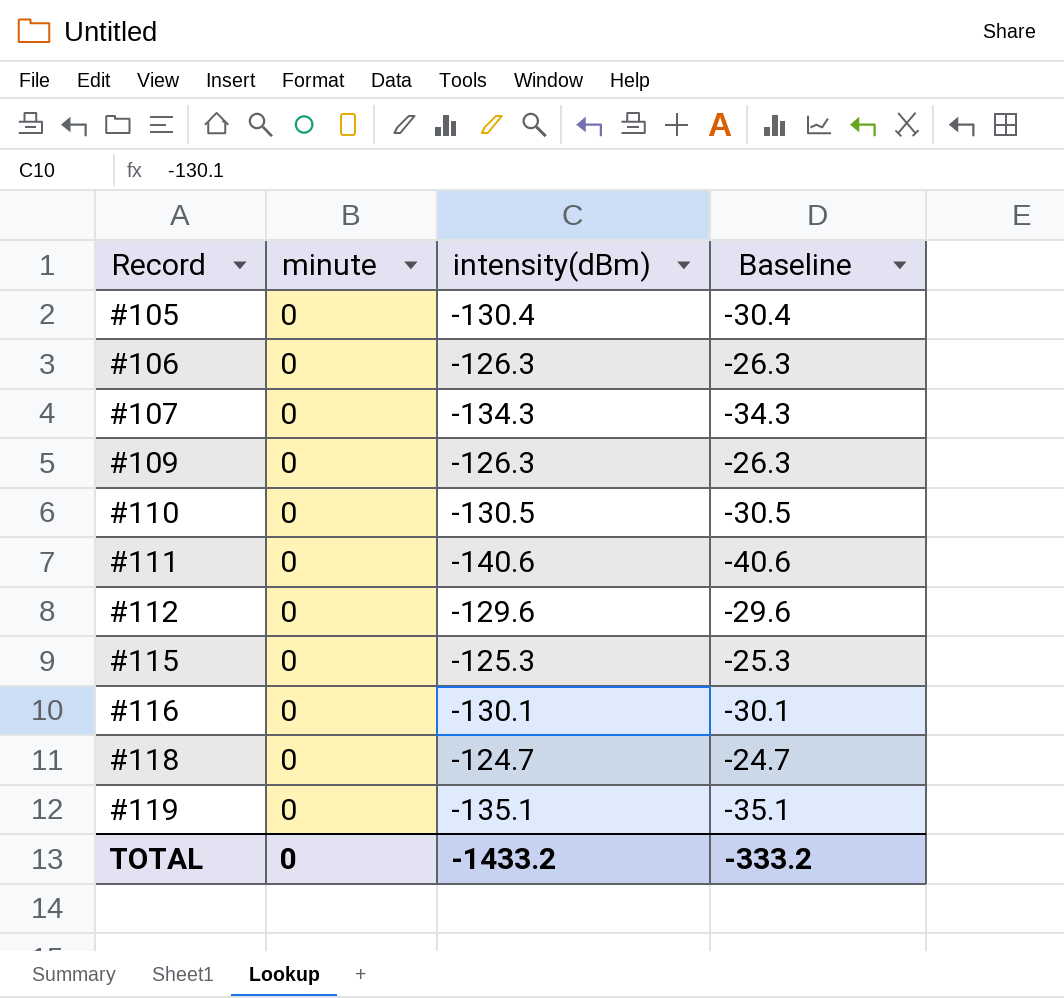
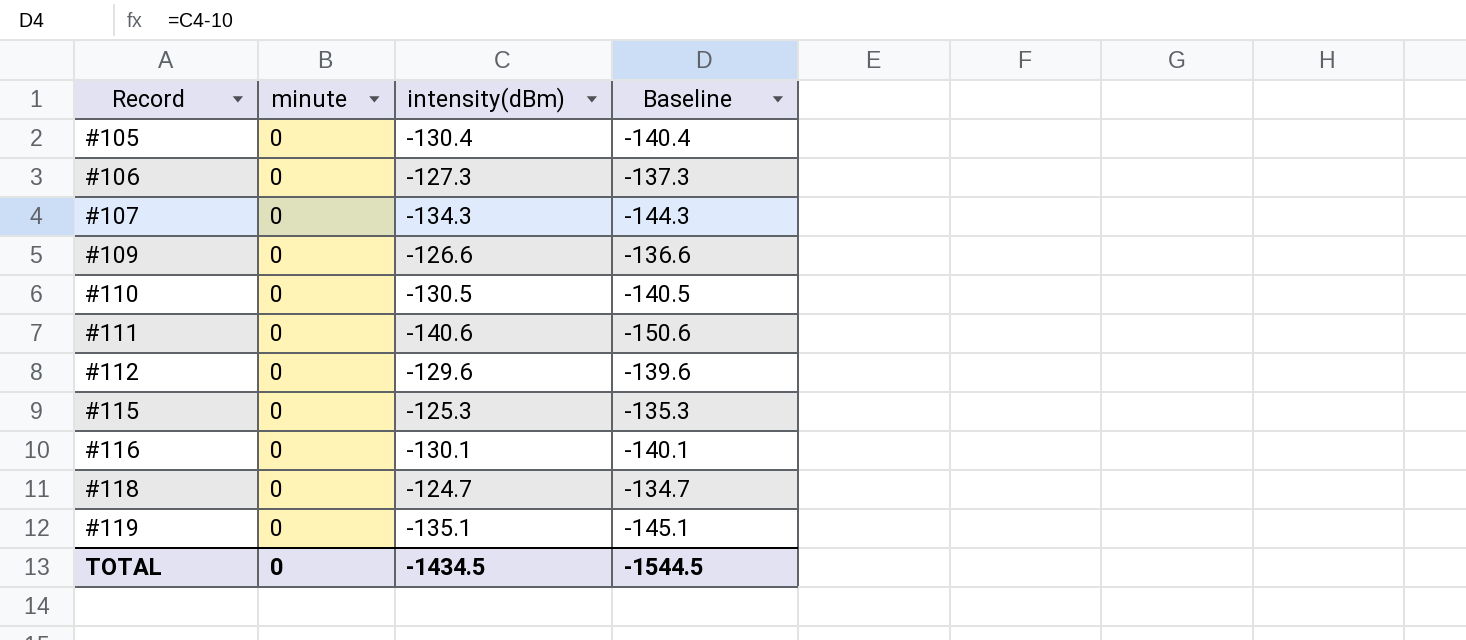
column Baseline | formula: [intensity(dBm)] + 100 -> [intensity(dBm)] - 10
#106 | intensity(dBm): -126.3 -> -127.3
#109 | intensity(dBm): -126.3 -> -126.6
TOTAL | intensity(dBm): -1433.2 -> -1434.5
TOTAL | Baseline: -333.2 -> -1544.5

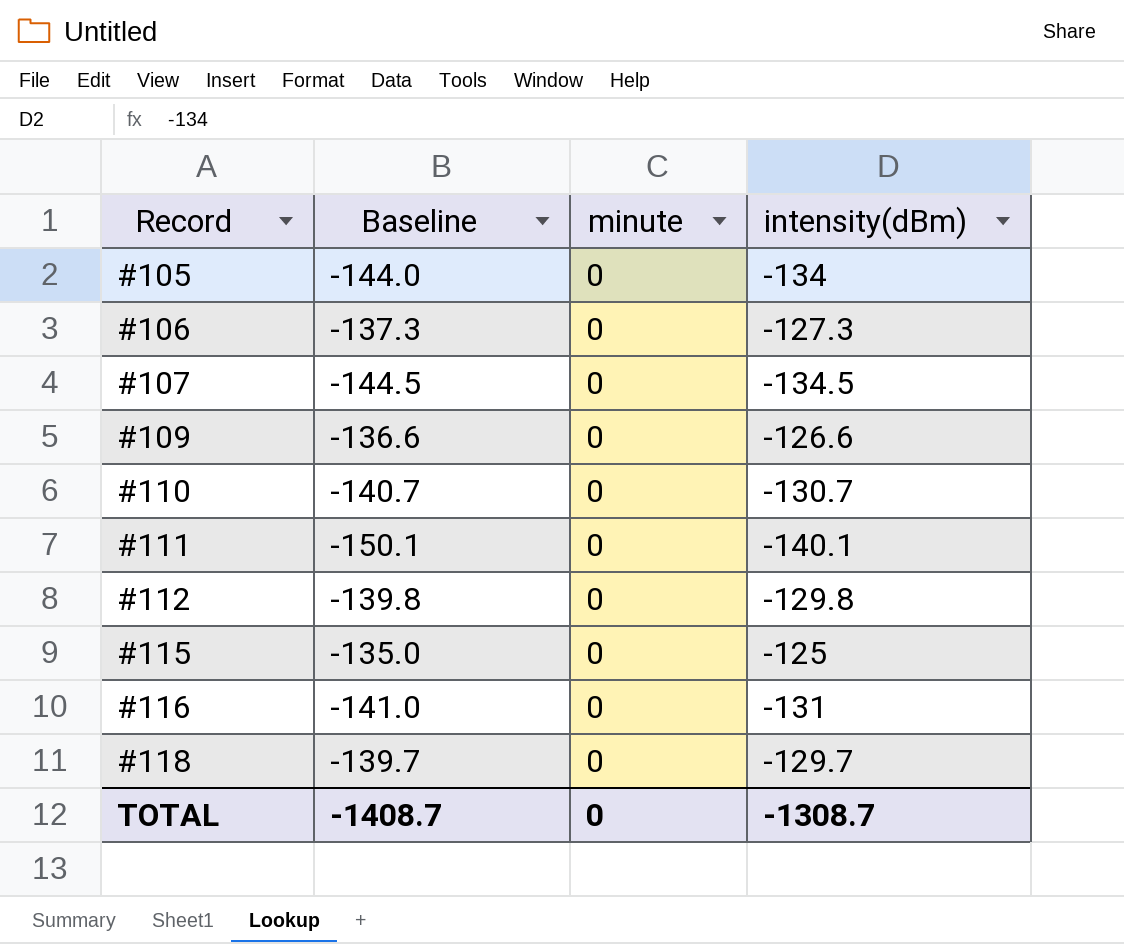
column Baseline | position: 4 -> 2
row #119: 0 | -135.1 | -145.1 -> none
#105 | Baseline: -140.4 -> -144.0
#105 | intensity(dBm): -130.4 -> -134
#107 | Baseline: -144.3 -> -144.5
#107 | intensity(dBm): -134.3 -> -134.5
#110 | Baseline: -140.5 -> -140.7
#110 | intensity(dBm): -130.5 -> -130.7
#111 | Baseline: -150.6 -> -150.1
#111 | intensity(dBm): -140.6 -> -140.1
#112 | Baseline: -139.6 -> -139.8
#112 | intensity(dBm): -129.6 -> -129.8
#115 | Baseline: -135.3 -> -135.0
#115 | intensity(dBm): -125.3 -> -125
#116 | Baseline: -140.1 -> -141.0
#116 | intensity(dBm): -130.1 -> -131
#118 | Baseline: -134.7 -> -139.7
#118 | intensity(dBm): -124.7 -> -129.7
TOTAL | Baseline: -1544.5 -> -1408.7
TOTAL | intensity(dBm): -1434.5 -> -1308.7

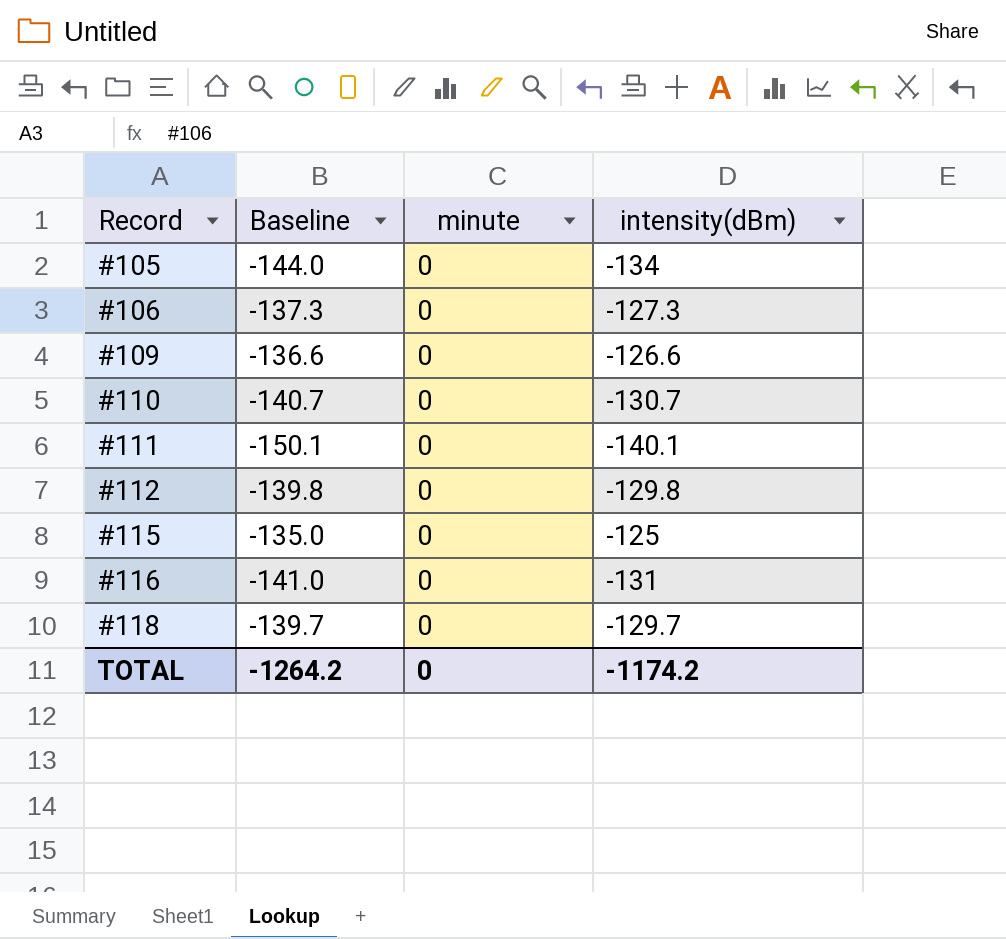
row #107: -144.5 | 0 | -134.5 -> none
TOTAL | Baseline: -1408.7 -> -1264.2
TOTAL | intensity(dBm): -1308.7 -> -1174.2

